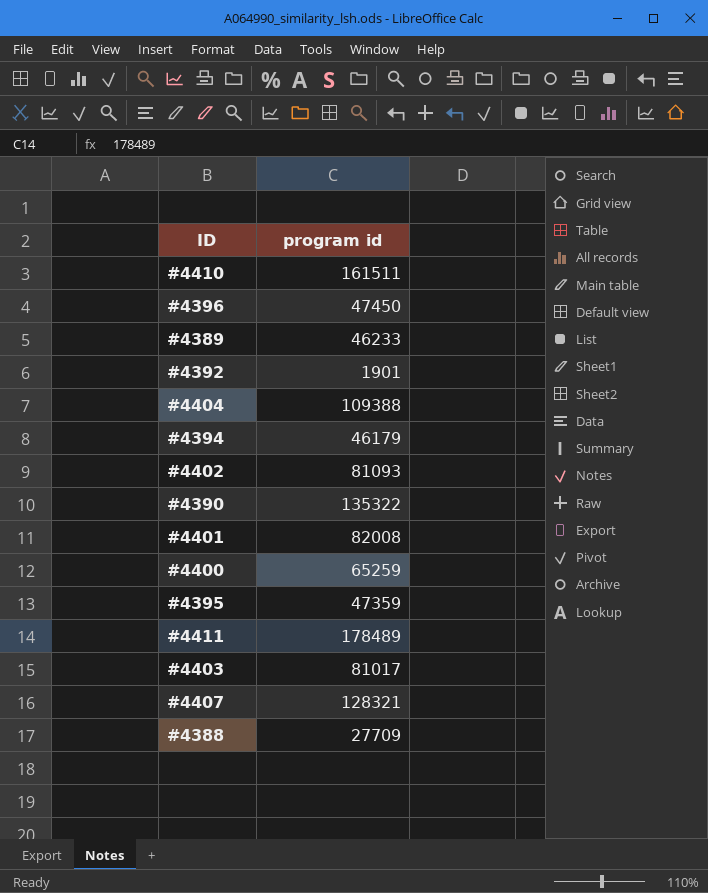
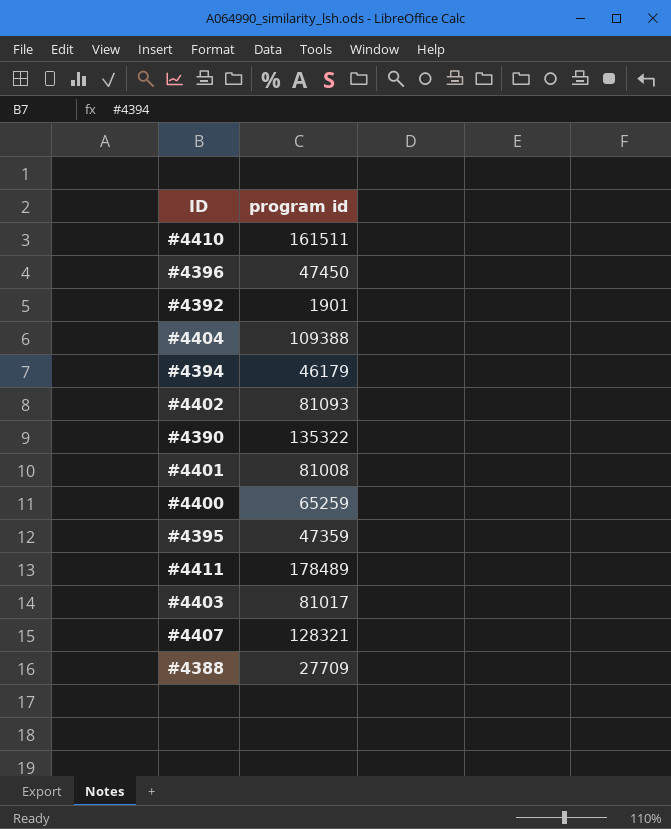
row #4389: 46233 -> none
#4401 | program id: 82008 -> 81008

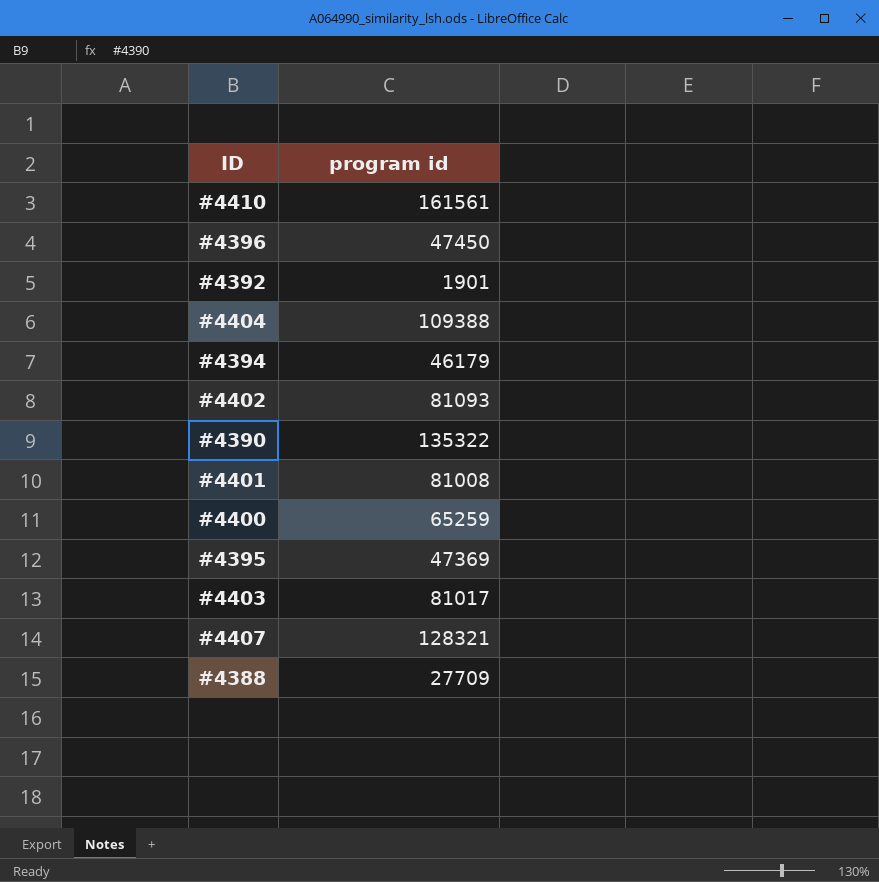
row #4411: 178489 -> none
#4410 | program id: 161511 -> 161561
#4395 | program id: 47359 -> 47369

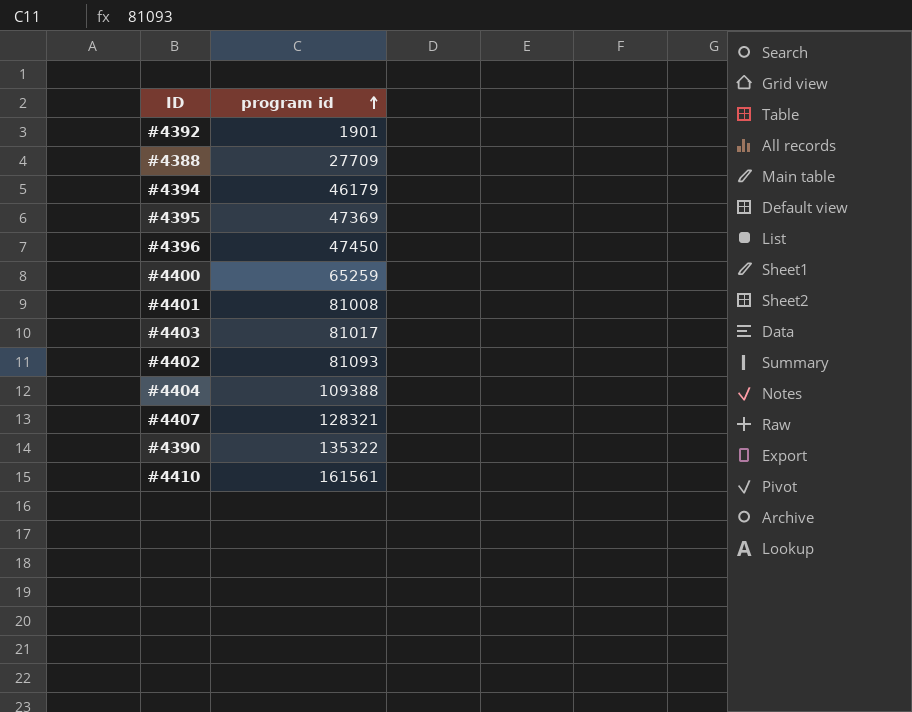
row order: none -> program id ascending

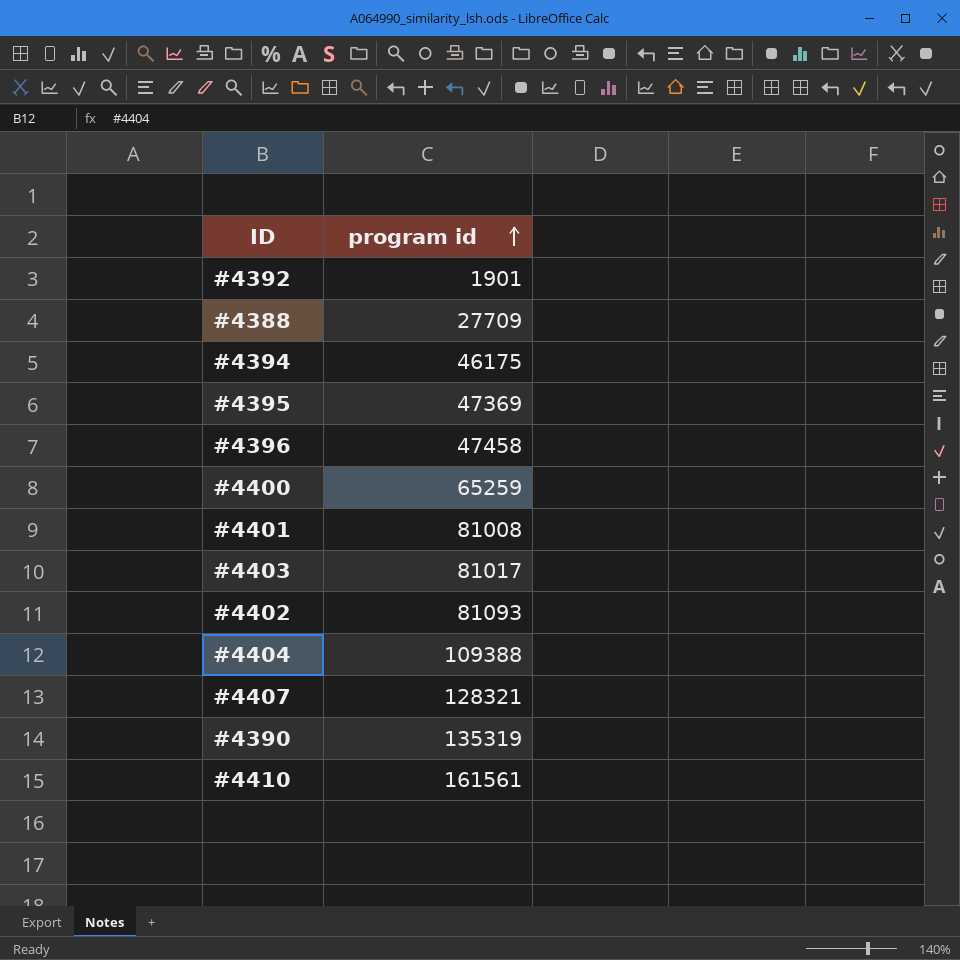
#4394 | program id: 46179 -> 46175
#4396 | program id: 47450 -> 47458
#4390 | program id: 135322 -> 135319

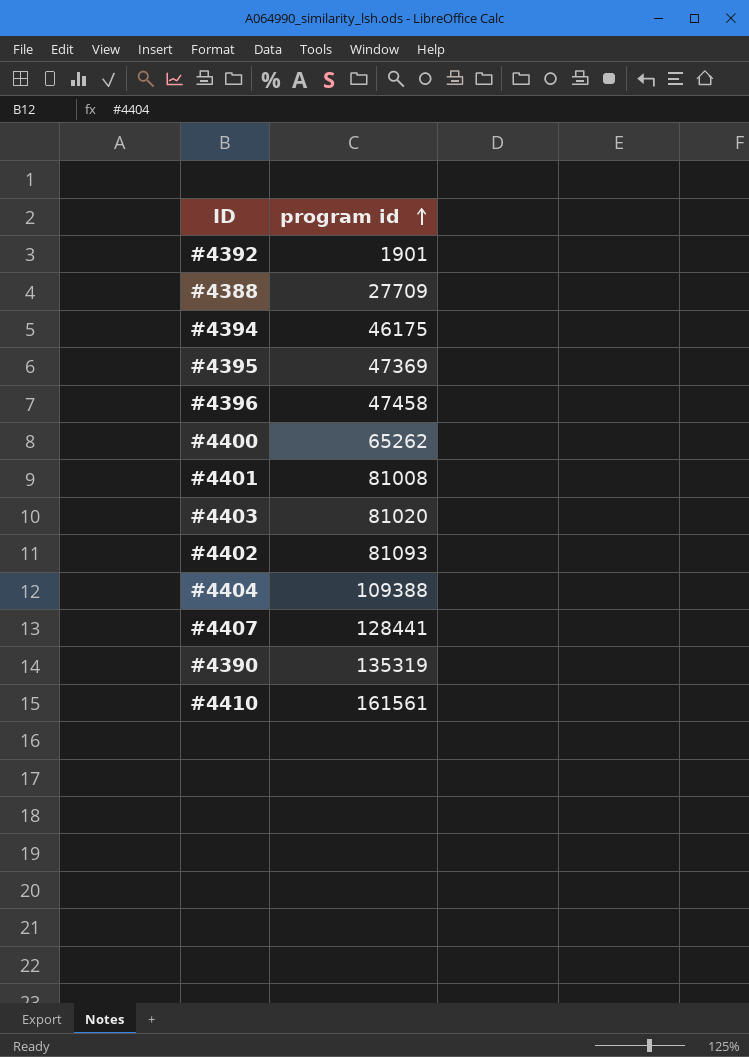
#4400 | program id: 65259 -> 65262
#4403 | program id: 81017 -> 81020
#4407 | program id: 128321 -> 128441

